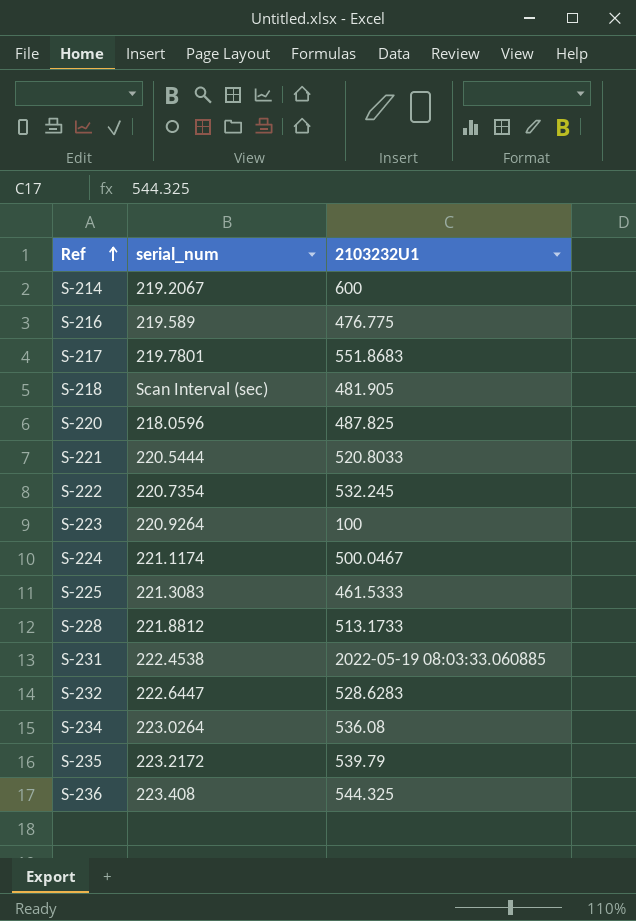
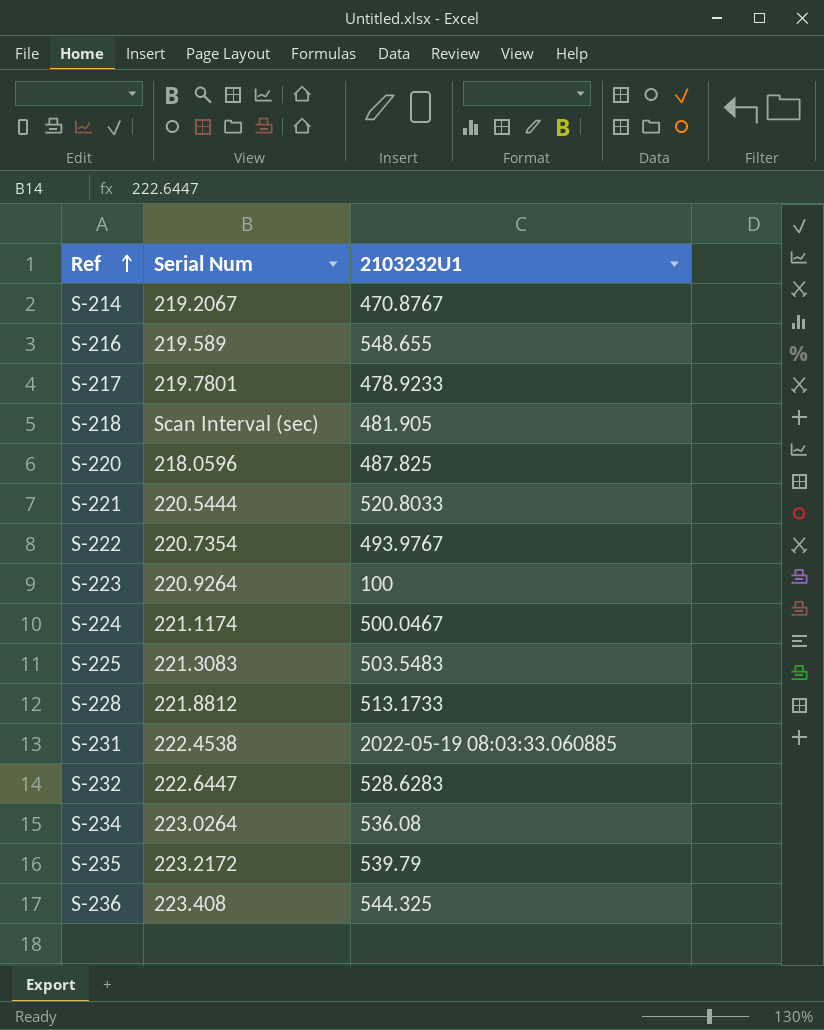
column name: serial_num -> Serial Num
S-214 | 2103232U1: 600 -> 470.8767
S-216 | 2103232U1: 476.775 -> 548.655
S-217 | 2103232U1: 551.8683 -> 478.9233
S-222 | 2103232U1: 532.245 -> 493.9767
S-225 | 2103232U1: 461.5333 -> 503.5483

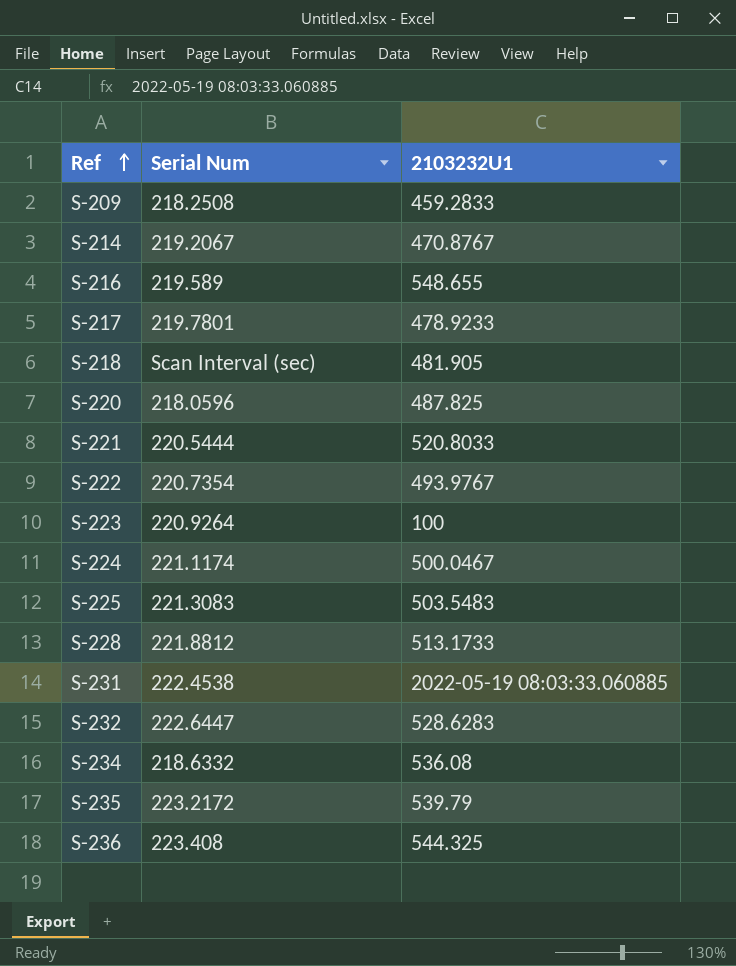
row S-209: none -> 218.2508 | 459.2833
S-234 | Serial Num: 223.0264 -> 218.6332

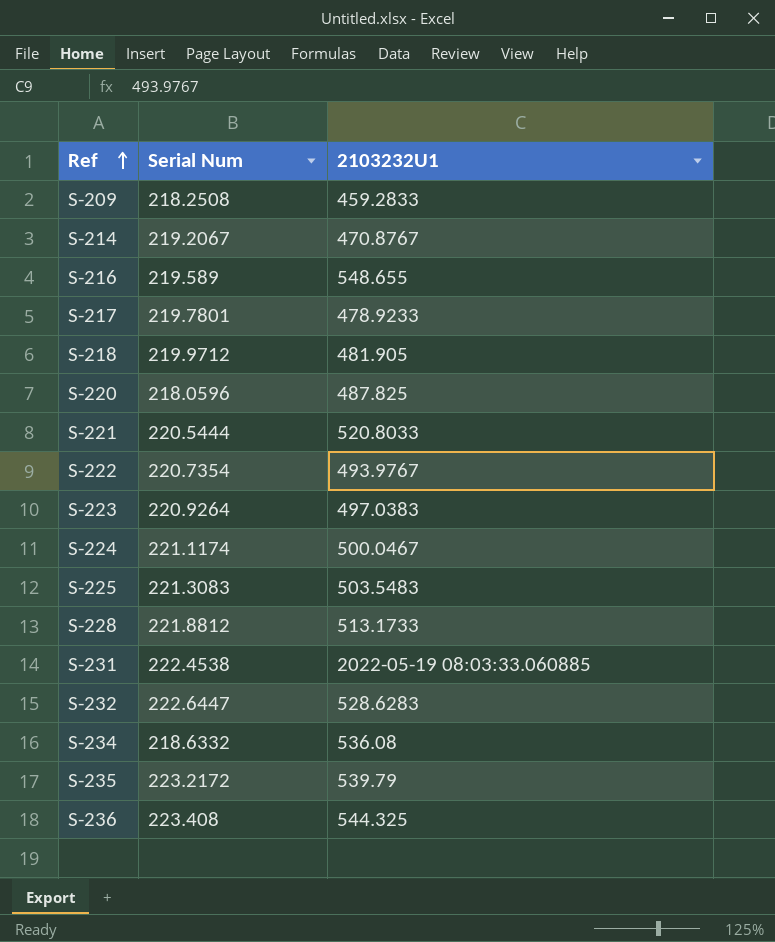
S-218 | Serial Num: Scan Interval (sec) -> 219.9712
S-223 | 2103232U1: 100 -> 497.0383

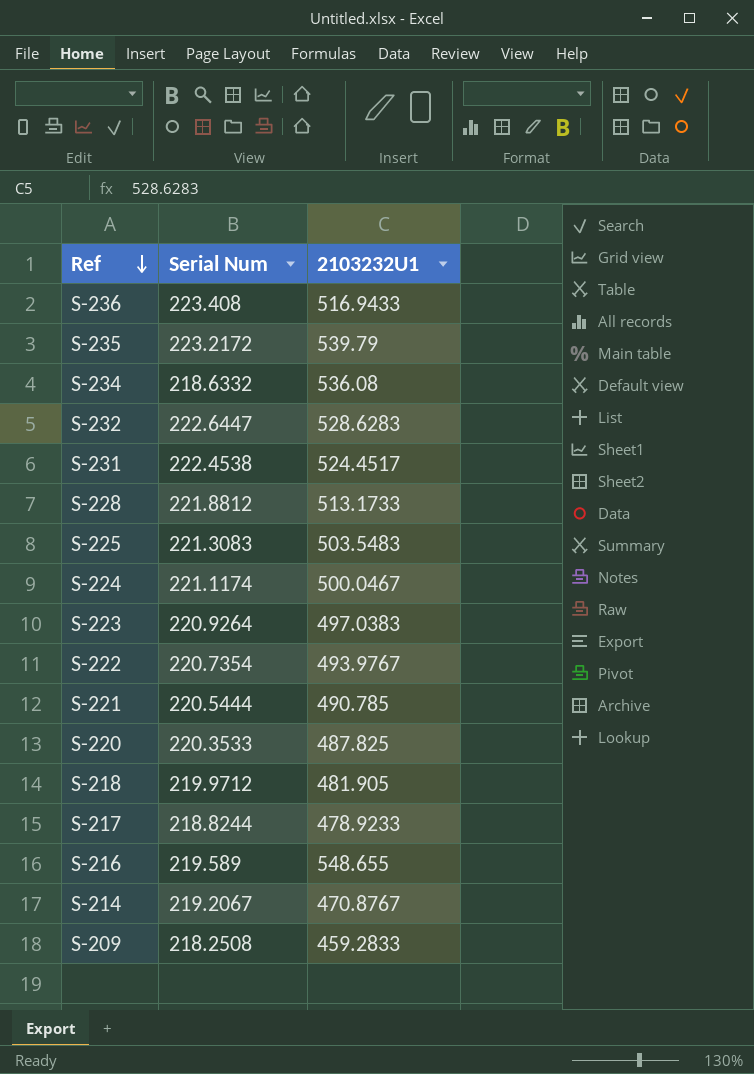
row order: Ref ascending -> Ref descending
S-236 | 2103232U1: 544.325 -> 516.9433
S-231 | 2103232U1: 2022-05-19 08:03:33.060885 -> 524.4517
S-221 | 2103232U1: 520.8033 -> 490.785
S-220 | Serial Num: 218.0596 -> 220.3533
S-217 | Serial Num: 219.7801 -> 218.8244

